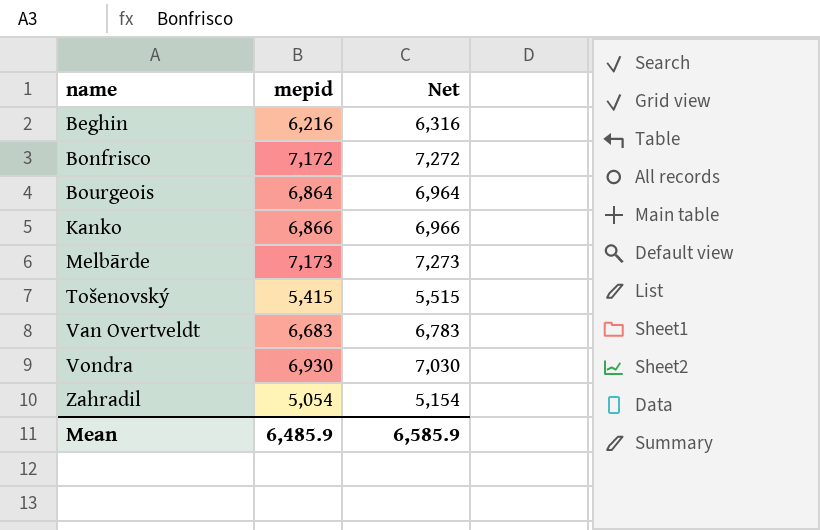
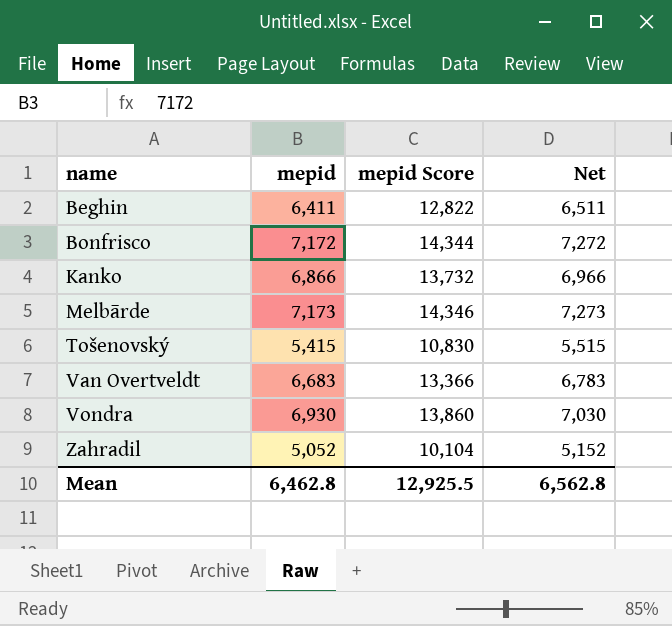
column mepid Score | formula: none -> [mepid] * 2
row Bourgeois: 6,864 | 6,964 -> none
Beghin | mepid: 6,216 -> 6,411
Beghin | Net: 6,316 -> 6,511
Zahradil | mepid: 5,054 -> 5,052
Zahradil | Net: 5,154 -> 5,152
Mean | mepid: 6,485.9 -> 6,462.8
Mean | Net: 6,585.9 -> 6,562.8

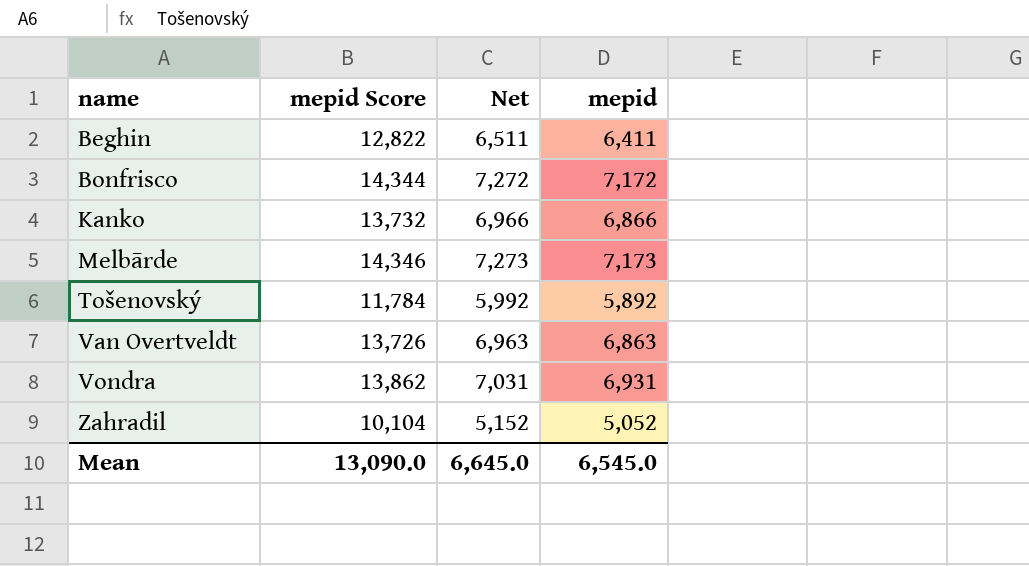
column mepid | position: 2 -> 4
Tošenovský | mepid Score: 10,830 -> 11,784
Tošenovský | Net: 5,515 -> 5,992
Tošenovský | mepid: 5,415 -> 5,892
Van Overtveldt | mepid Score: 13,366 -> 13,726
Van Overtveldt | Net: 6,783 -> 6,963
Van Overtveldt | mepid: 6,683 -> 6,863
Vondra | mepid Score: 13,860 -> 13,862
Vondra | Net: 7,030 -> 7,031
Vondra | mepid: 6,930 -> 6,931
Mean | mepid Score: 12,925.5 -> 13,090.0
Mean | Net: 6,562.8 -> 6,645.0
Mean | mepid: 6,462.8 -> 6,545.0

